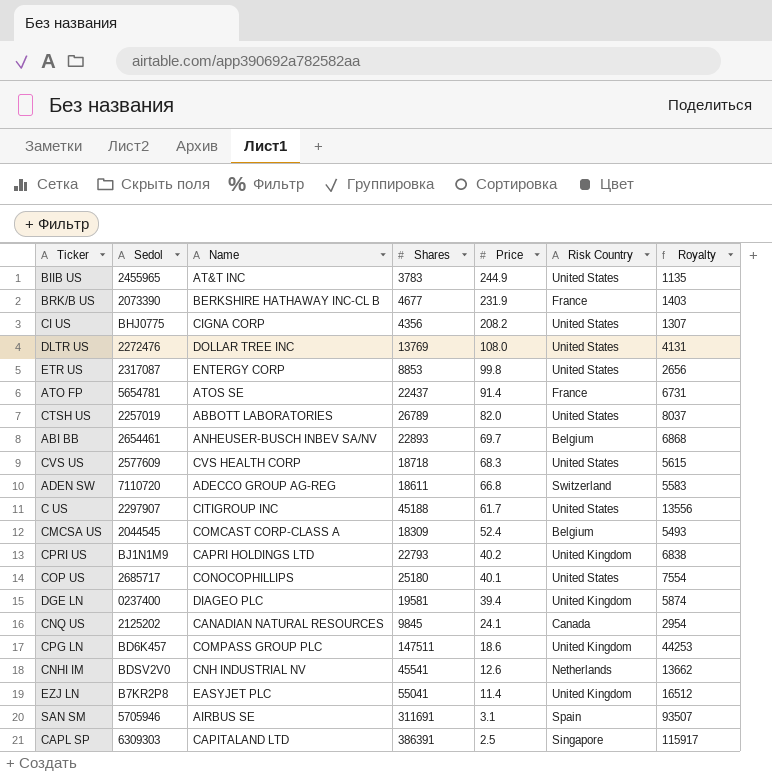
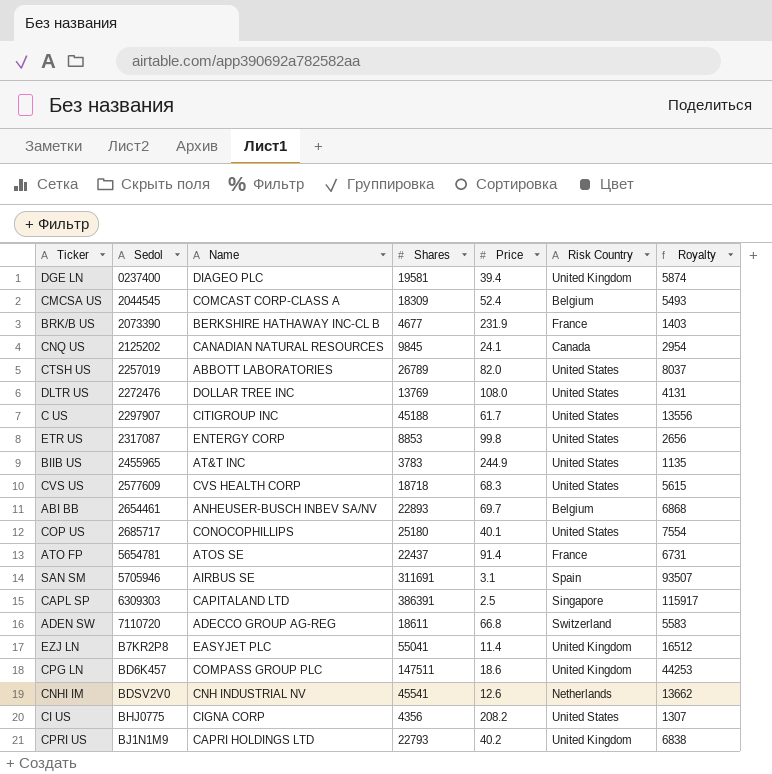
row order: Price descending -> Sedol ascending

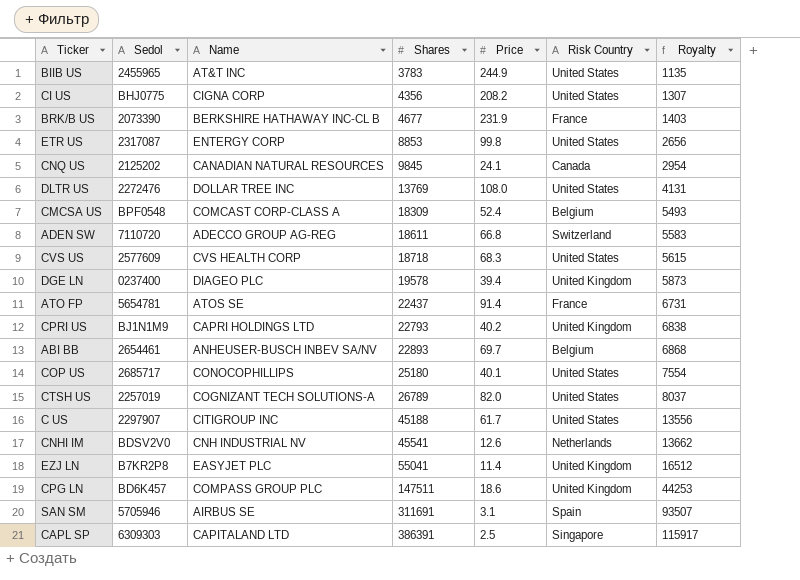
row order: Sedol ascending -> Shares ascending
CMCSA US | Sedol: 2044545 -> BPF0548
DGE LN | Shares: 19581 -> 19578
DGE LN | Royalty: 5874 -> 5873
CTSH US | Name: ABBOTT LABORATORIES -> COGNIZANT TECH SOLUTIONS-A

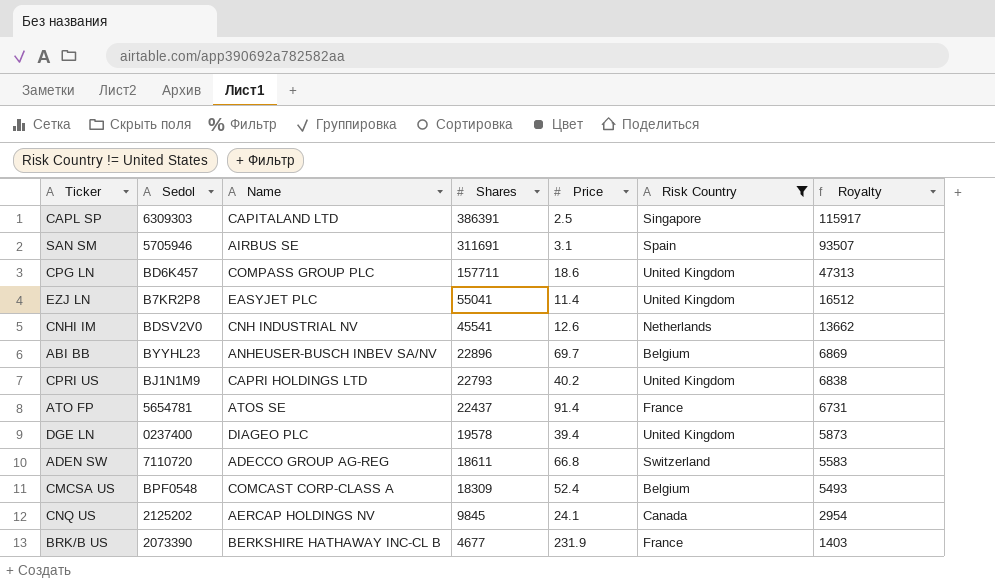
filter: none -> Risk Country != United States
row order: Shares ascending -> Shares descending
CPG LN | Shares: 147511 -> 157711
CPG LN | Royalty: 44253 -> 47313
ABI BB | Sedol: 2654461 -> BYYHL23
ABI BB | Shares: 22893 -> 22896
ABI BB | Royalty: 6868 -> 6869
CNQ US | Name: CANADIAN NATURAL RESOURCES -> AERCAP HOLDINGS NV

